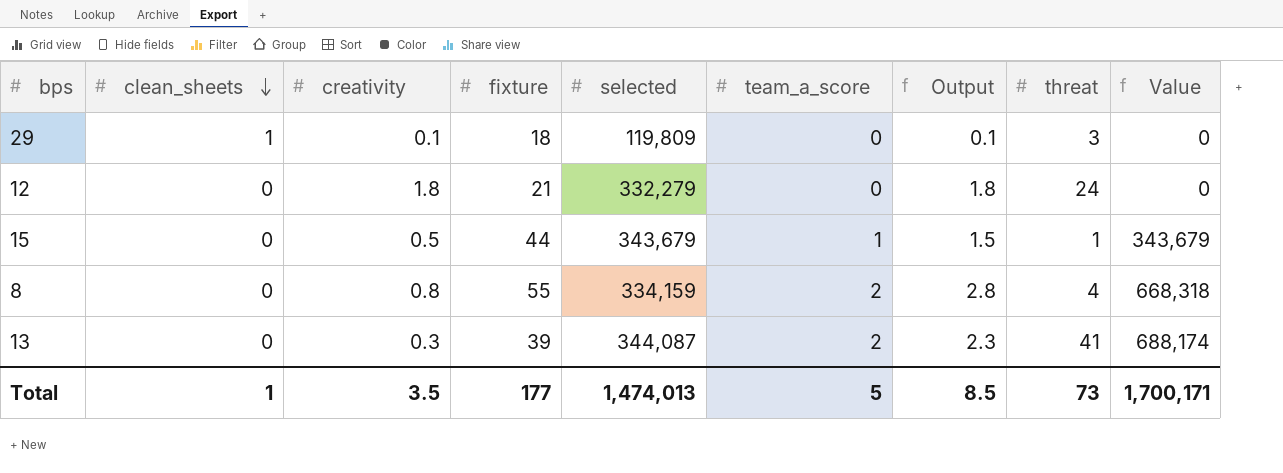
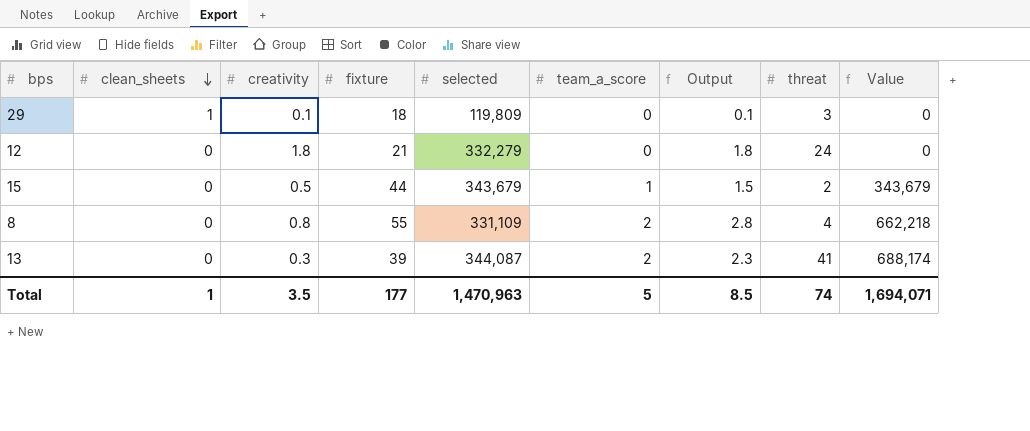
15 | threat: 1 -> 2
8 | selected: 334,159 -> 331,109
8 | Value: 668,318 -> 662,218
Total | selected: 1,474,013 -> 1,470,963
Total | threat: 73 -> 74
Total | Value: 1,700,171 -> 1,694,071

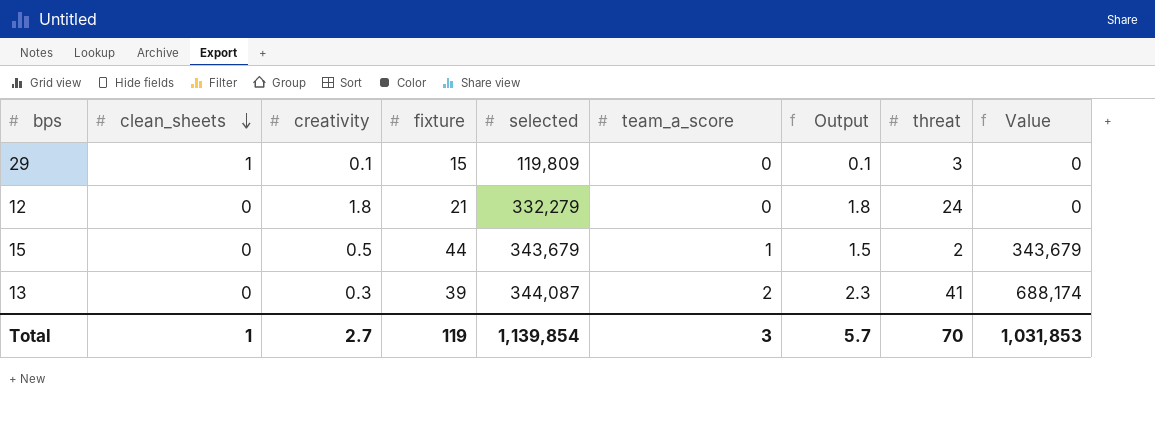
row 8: 0 | 0.8 | 55 | 331,109 | 2 | 2.8 | 4 | 662,218 -> none
29 | fixture: 18 -> 15
Total | creativity: 3.5 -> 2.7
Total | fixture: 177 -> 119
Total | selected: 1,470,963 -> 1,139,854
Total | team_a_score: 5 -> 3
Total | Output: 8.5 -> 5.7
Total | threat: 74 -> 70
Total | Value: 1,694,071 -> 1,031,853

